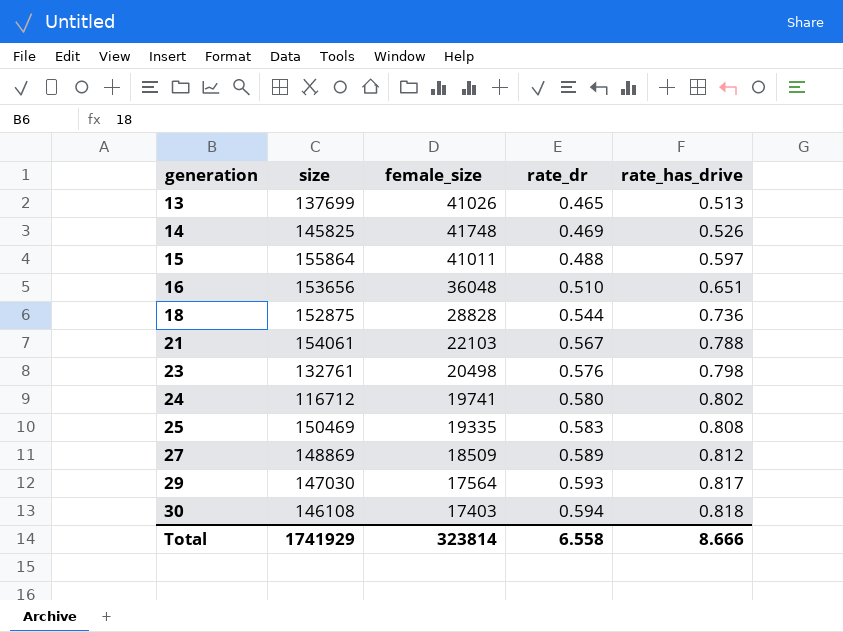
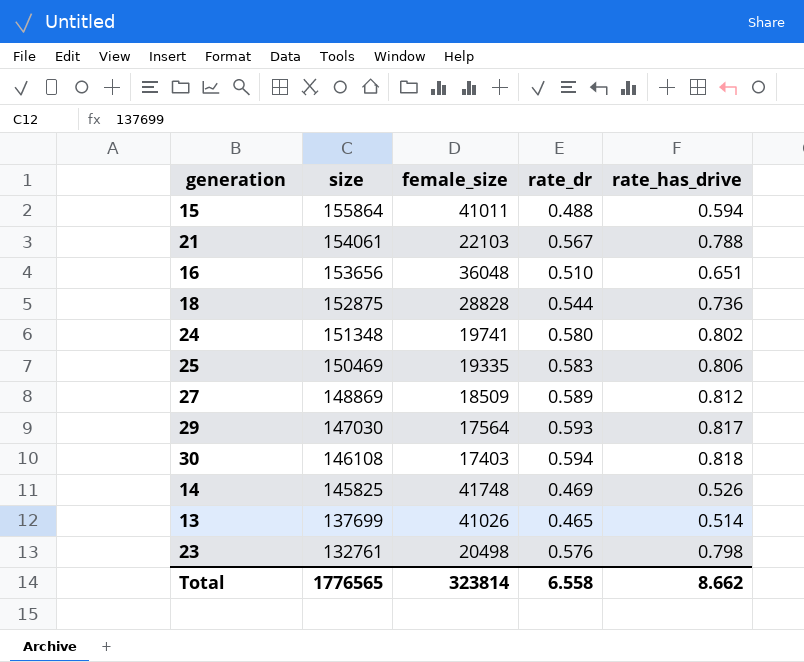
row order: generation ascending -> size descending
15 | rate_has_drive: 0.597 -> 0.594
24 | size: 116712 -> 151348
25 | rate_has_drive: 0.808 -> 0.806
13 | rate_has_drive: 0.513 -> 0.514
Total | size: 1741929 -> 1776565
Total | rate_has_drive: 8.666 -> 8.662

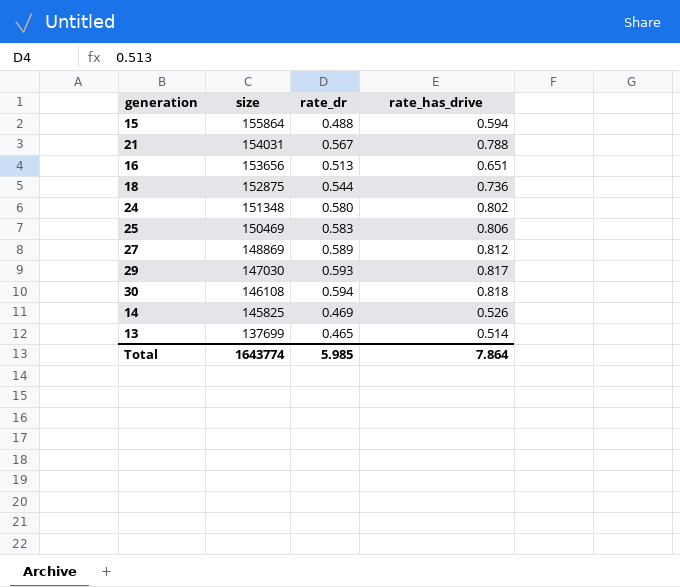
column female_size | position: 3 -> none
row 23: 132761 | 20498 | 0.576 | 0.798 -> none
21 | size: 154061 -> 154031
16 | rate_dr: 0.510 -> 0.513
Total | size: 1776565 -> 1643774
Total | rate_dr: 6.558 -> 5.985
Total | rate_has_drive: 8.662 -> 7.864

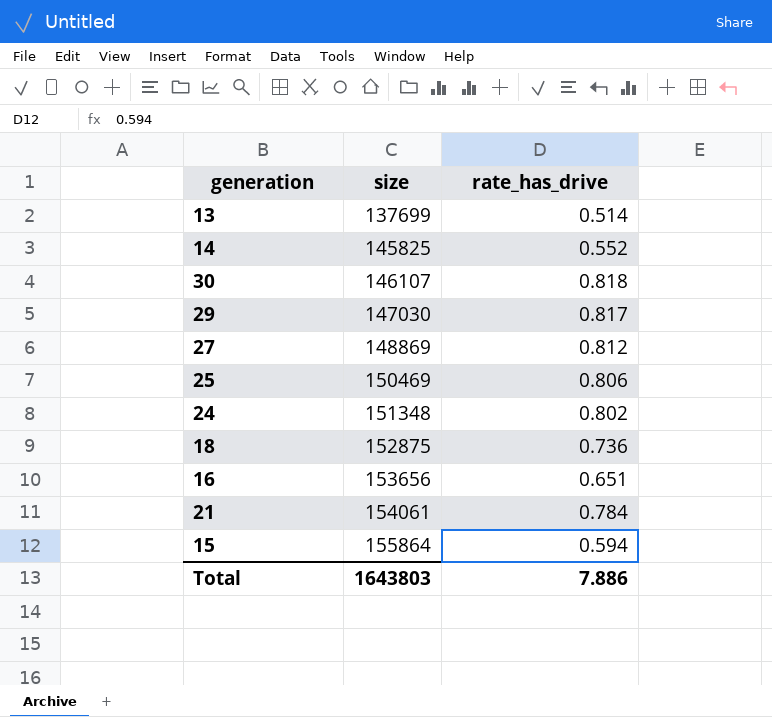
row order: size descending -> size ascending
column rate_dr | position: 3 -> none
14 | rate_has_drive: 0.526 -> 0.552
30 | size: 146108 -> 146107
21 | size: 154031 -> 154061
21 | rate_has_drive: 0.788 -> 0.784
Total | size: 1643774 -> 1643803
Total | rate_has_drive: 7.864 -> 7.886

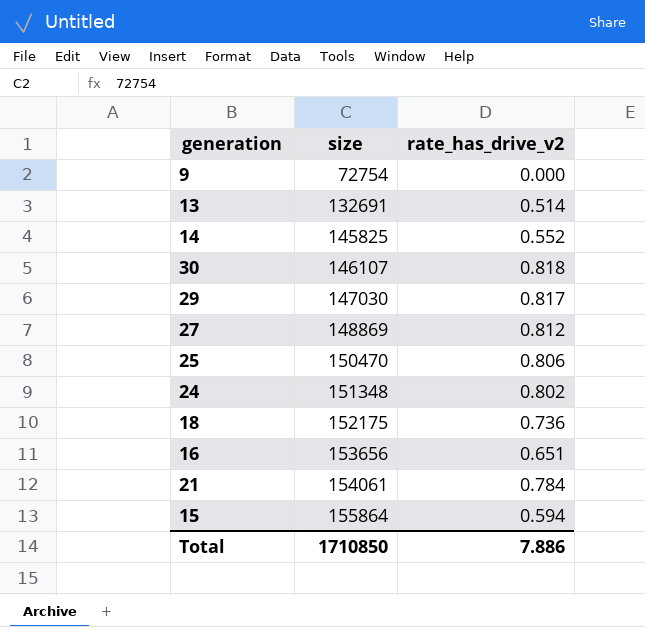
column name: rate_has_drive -> rate_has_drive_v2
row 9: none -> 72754 | 0.000
13 | size: 137699 -> 132691
25 | size: 150469 -> 150470
18 | size: 152875 -> 152175
Total | size: 1643803 -> 1710850

